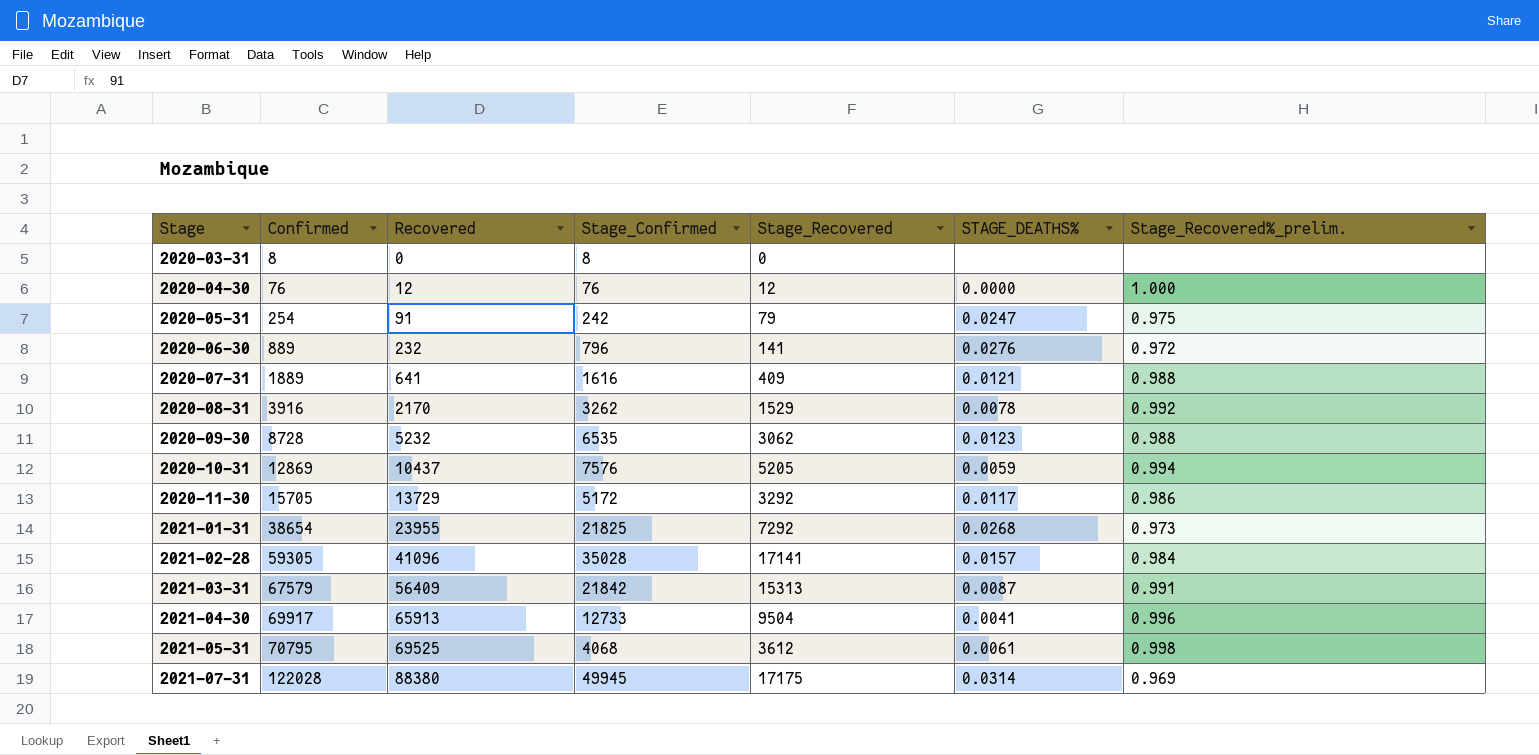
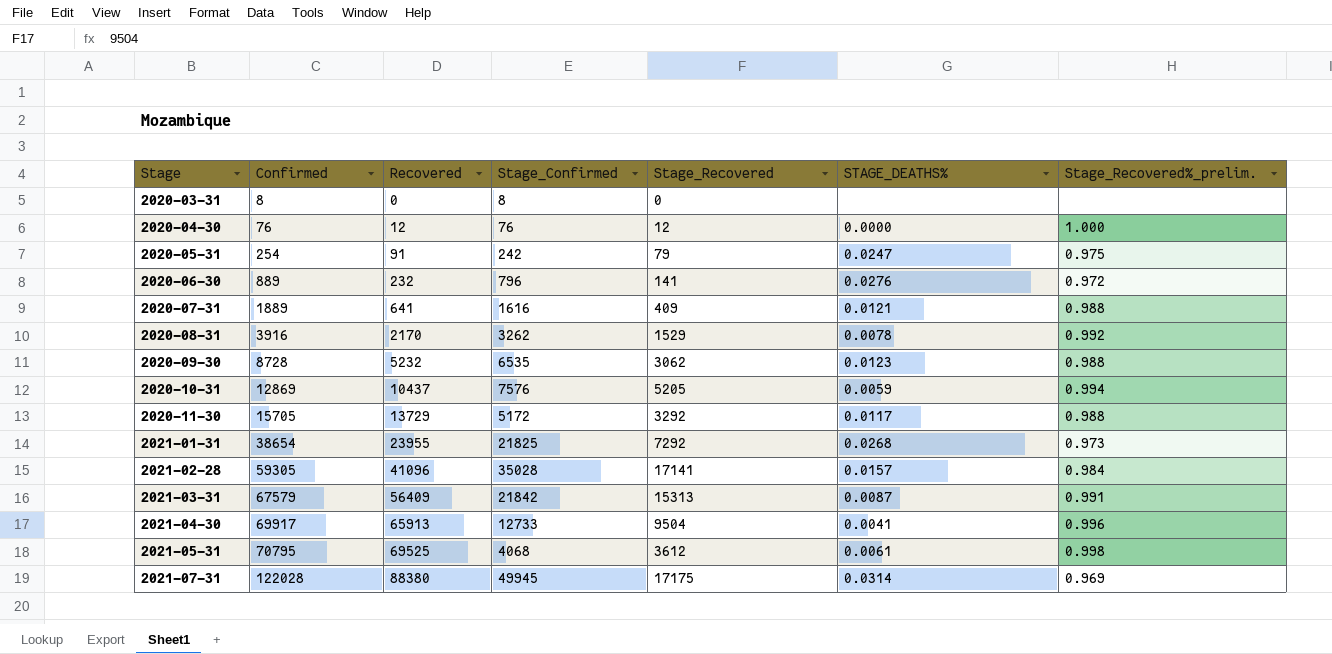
2020-11-30 | Stage_Recovered%_prelim.: 0.986 -> 0.988

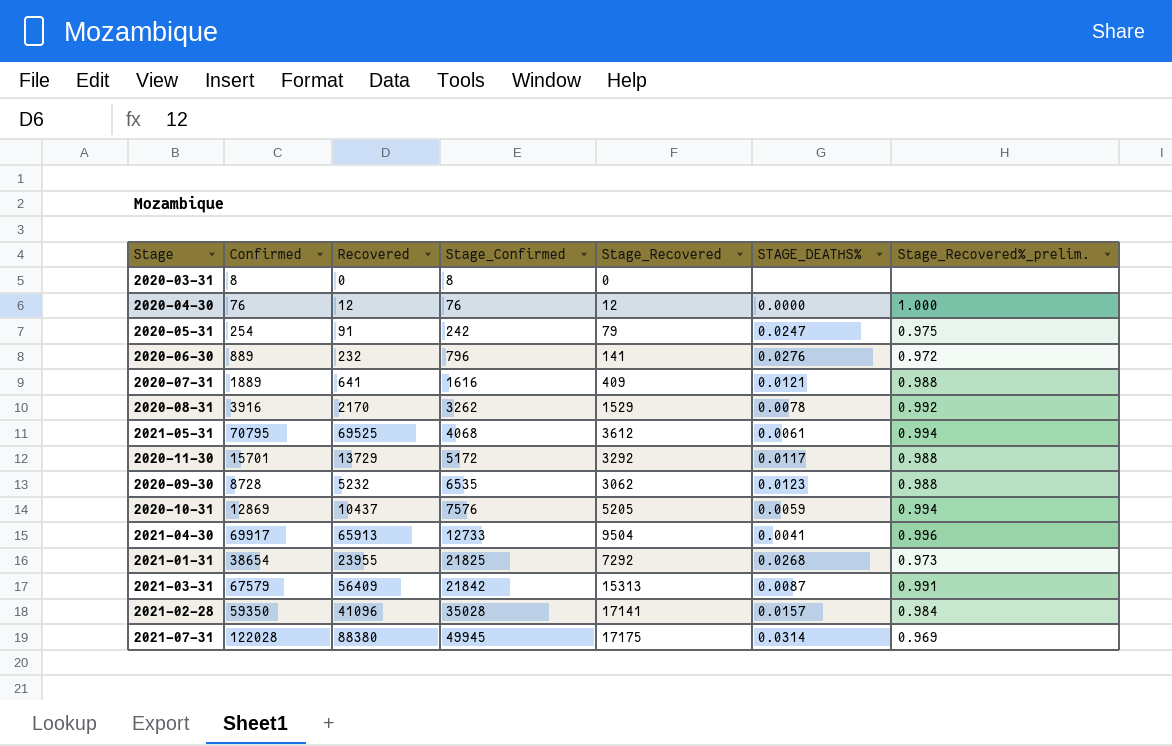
row order: Stage ascending -> Stage_Confirmed ascending
2021-05-31 | Stage_Recovered%_prelim.: 0.998 -> 0.994
2020-11-30 | Confirmed: 15705 -> 15701
2021-02-28 | Confirmed: 59305 -> 59350

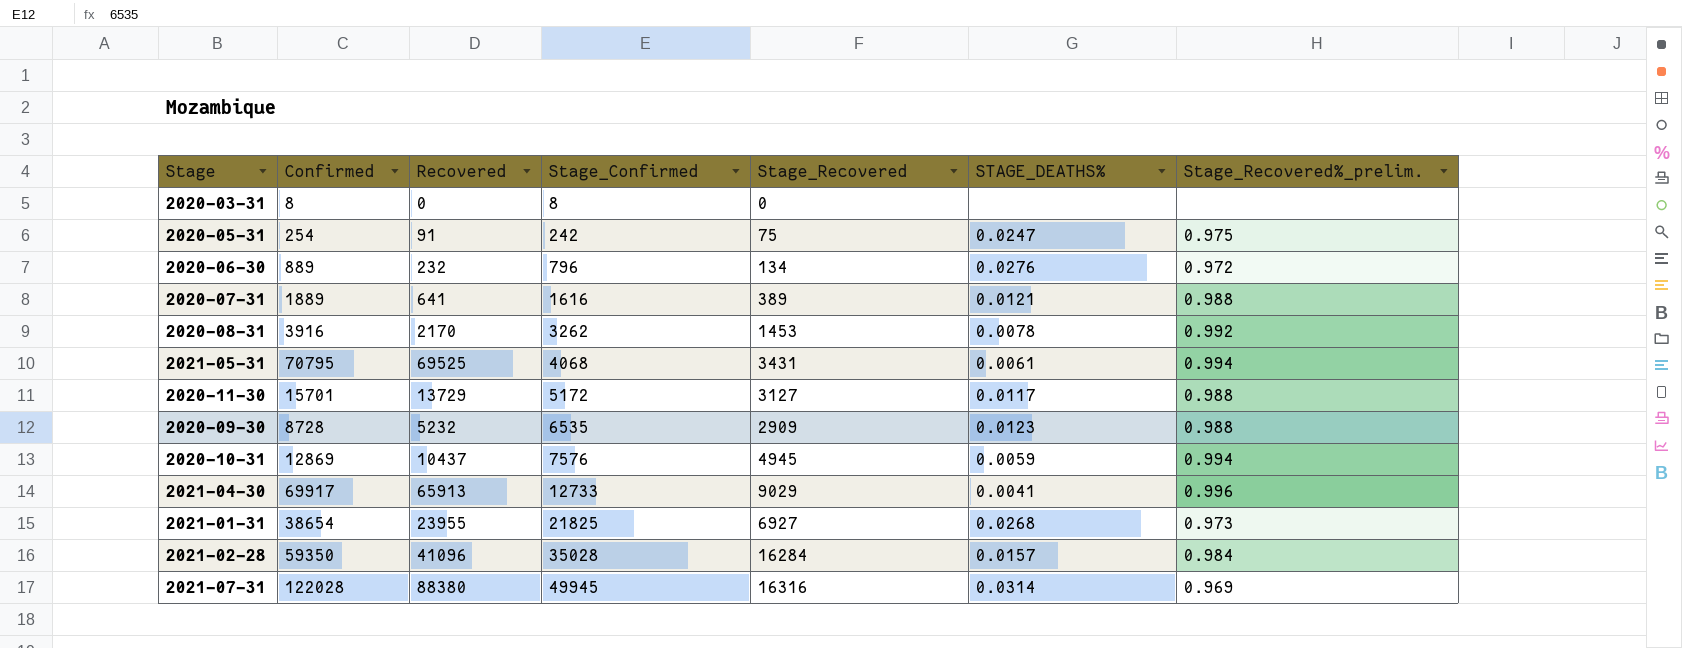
row 2020-04-30: 76 | 12 | 76 | 12 | 0.0000 | 1.000 -> none
row 2021-03-31: 67579 | 56409 | 21842 | 15313 | 0.0087 | 0.991 -> none
2020-05-31 | Stage_Recovered: 79 -> 75
2020-06-30 | Stage_Recovered: 141 -> 134
2020-07-31 | Stage_Recovered: 409 -> 389
2020-08-31 | Stage_Recovered: 1529 -> 1453
2021-05-31 | Stage_Recovered: 3612 -> 3431
2020-11-30 | Stage_Recovered: 3292 -> 3127
2020-09-30 | Stage_Recovered: 3062 -> 2909
2020-10-31 | Stage_Recovered: 5205 -> 4945
2021-04-30 | Stage_Recovered: 9504 -> 9029
2021-01-31 | Stage_Recovered: 7292 -> 6927
2021-02-28 | Stage_Recovered: 17141 -> 16284
2021-07-31 | Stage_Recovered: 17175 -> 16316

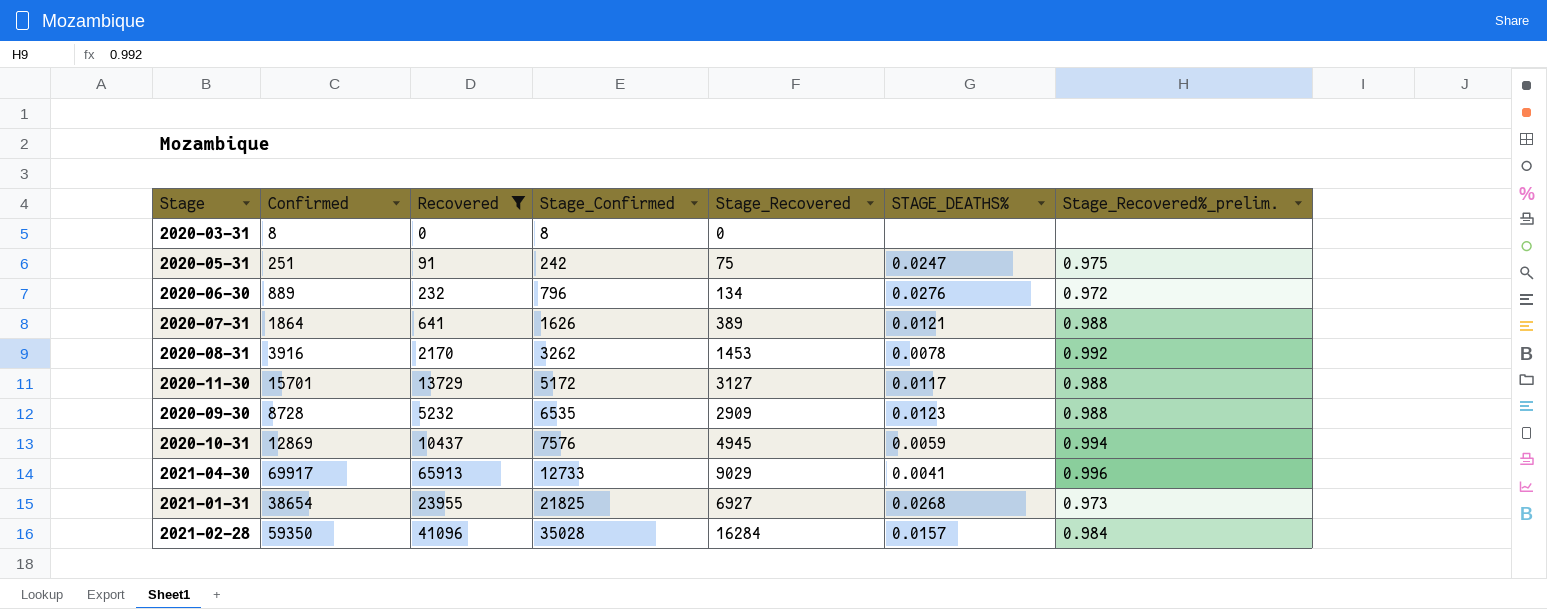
filter: none -> Recovered <= 65913
2020-05-31 | Confirmed: 254 -> 251
2020-07-31 | Confirmed: 1889 -> 1864
2020-07-31 | Stage_Confirmed: 1616 -> 1626

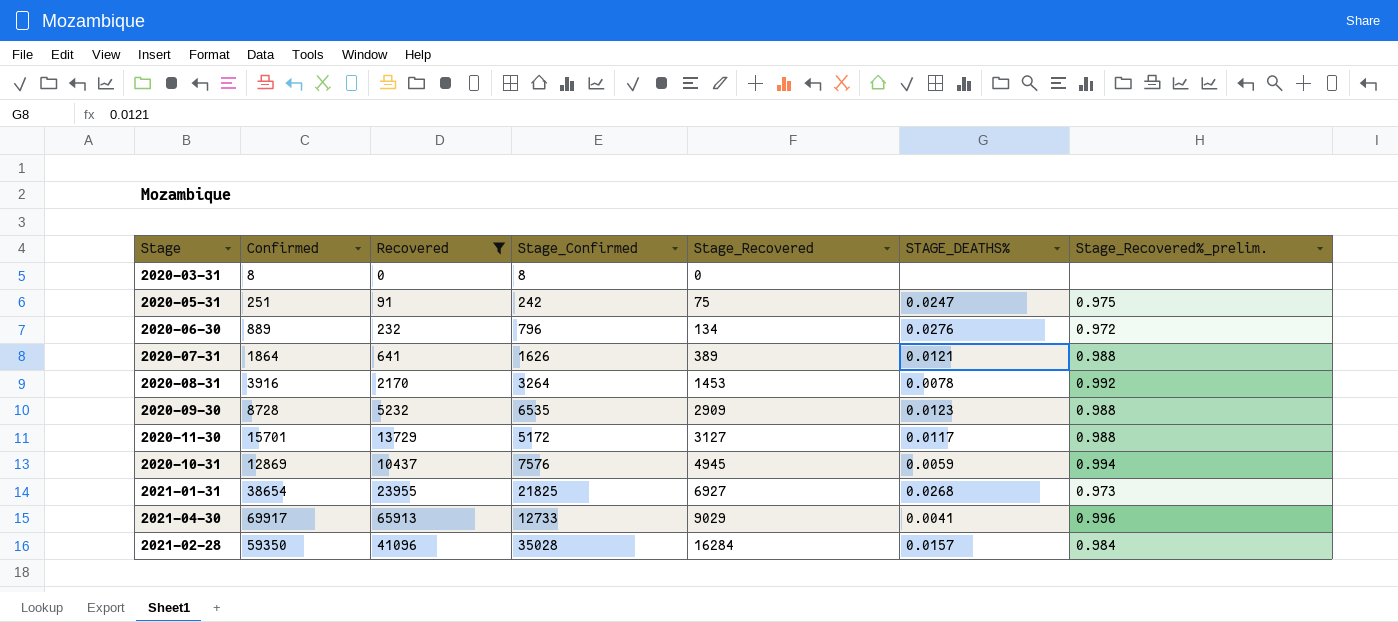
row order: Stage_Confirmed ascending -> Stage_Recovered ascending
2020-08-31 | Stage_Confirmed: 3262 -> 3264

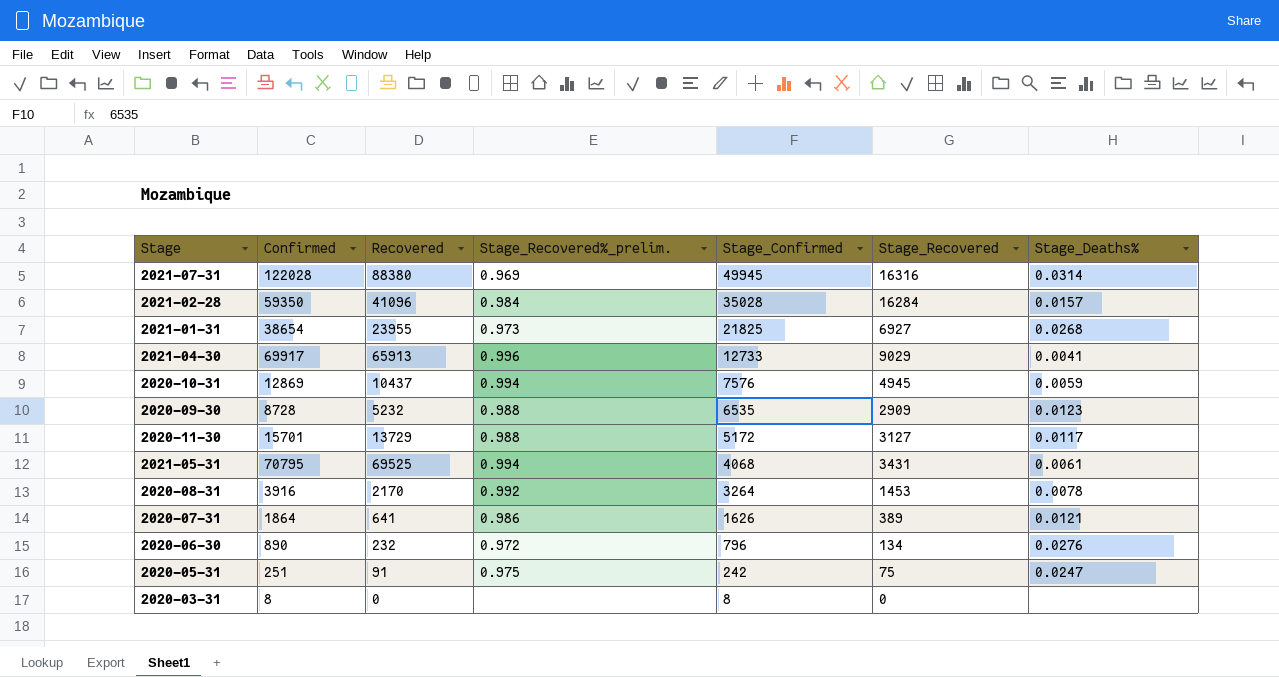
filter: Recovered <= 65913 -> none
row order: Stage_Recovered ascending -> Stage_Confirmed descending
column Stage_Recovered%_prelim. | position: 7 -> 4
column name: STAGE_DEATHS% -> Stage_Deaths%
2020-07-31 | Stage_Recovered%_prelim.: 0.988 -> 0.986
2020-06-30 | Confirmed: 889 -> 890

